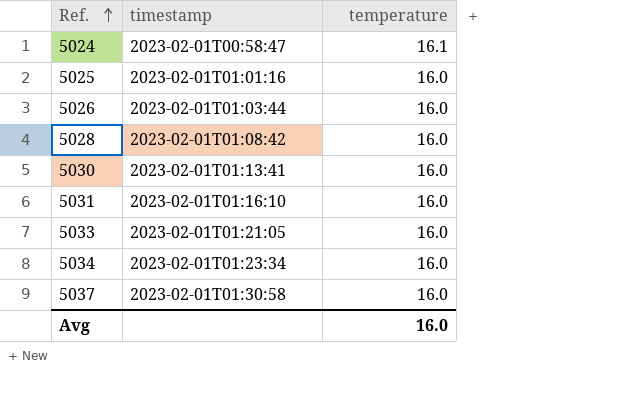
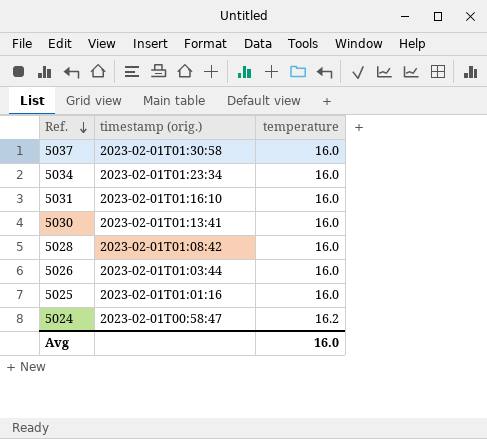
row order: Ref. ascending -> Ref. descending
column name: timestamp -> timestamp (orig.)
row 5033: 2023-02-01T01:21:05 | 16.0 -> none
5024 | temperature: 16.1 -> 16.2

